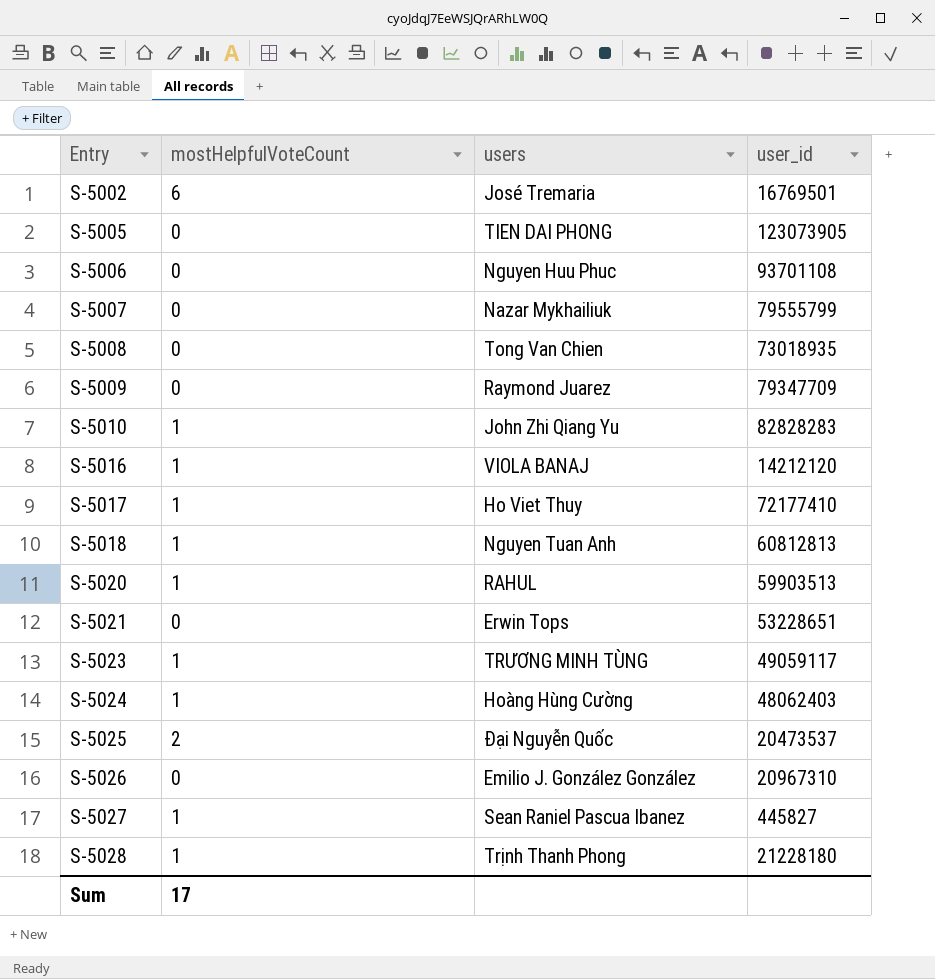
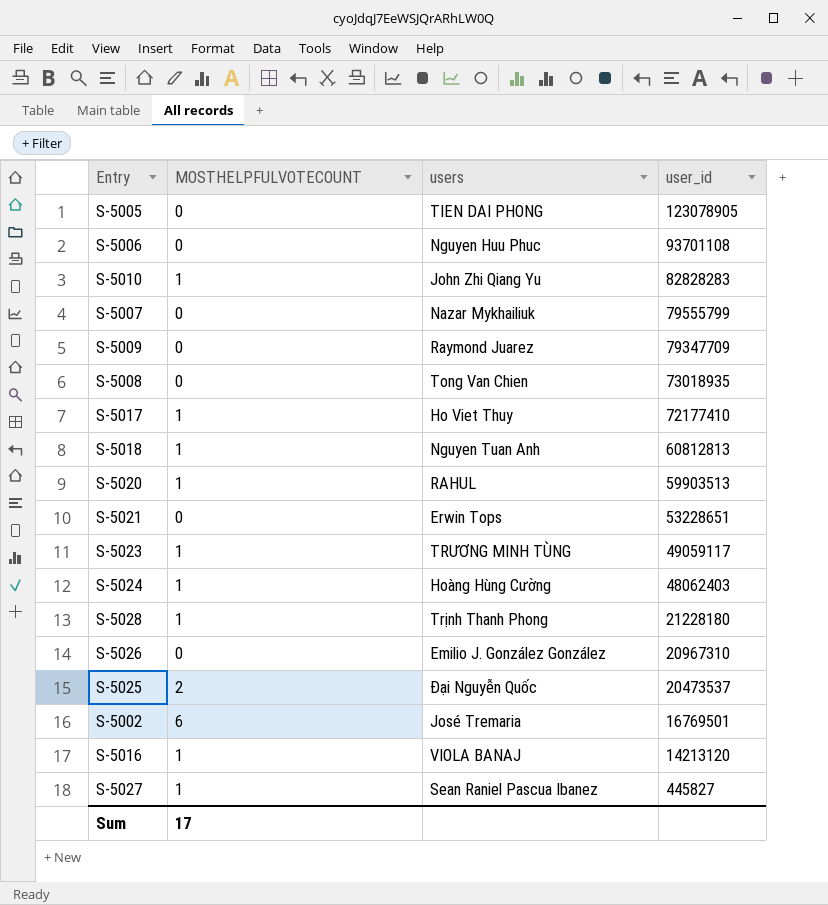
row order: Entry ascending -> user_id descending
column name: mostHelpfulVoteCount -> MOSTHELPFULVOTECOUNT
S-5005 | user_id: 123073905 -> 123078905
S-5016 | user_id: 14212120 -> 14213120

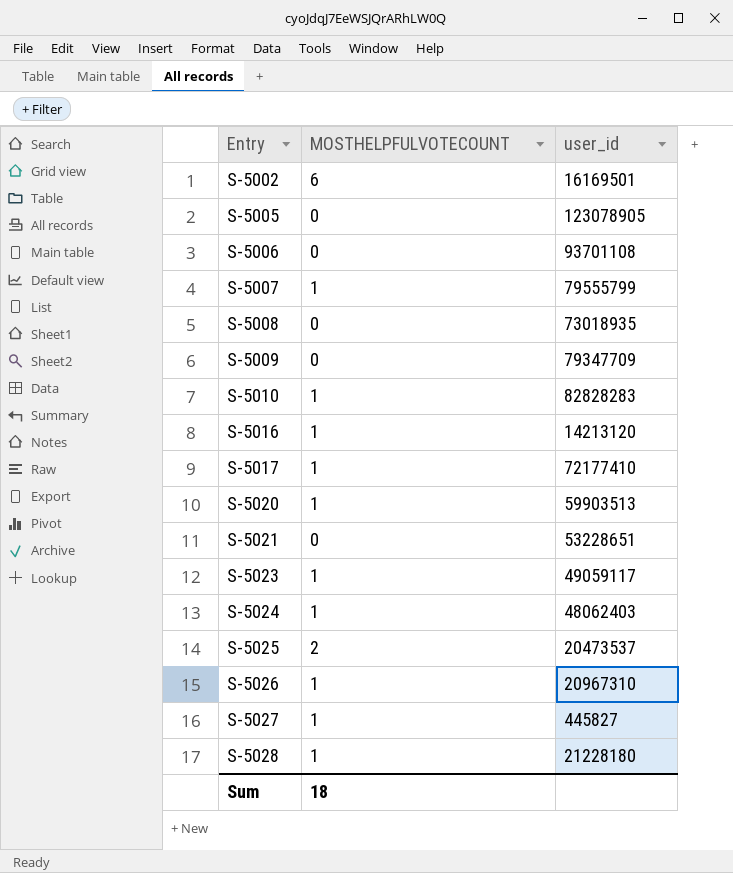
row order: user_id descending -> Entry ascending
column users | position: 3 -> none
row S-5018: 1 | Nguyen Tuan Anh | 60812813 -> none
S-5002 | user_id: 16769501 -> 16169501
S-5007 | MOSTHELPFULVOTECOUNT: 0 -> 1
S-5026 | MOSTHELPFULVOTECOUNT: 0 -> 1
Sum | MOSTHELPFULVOTECOUNT: 17 -> 18

